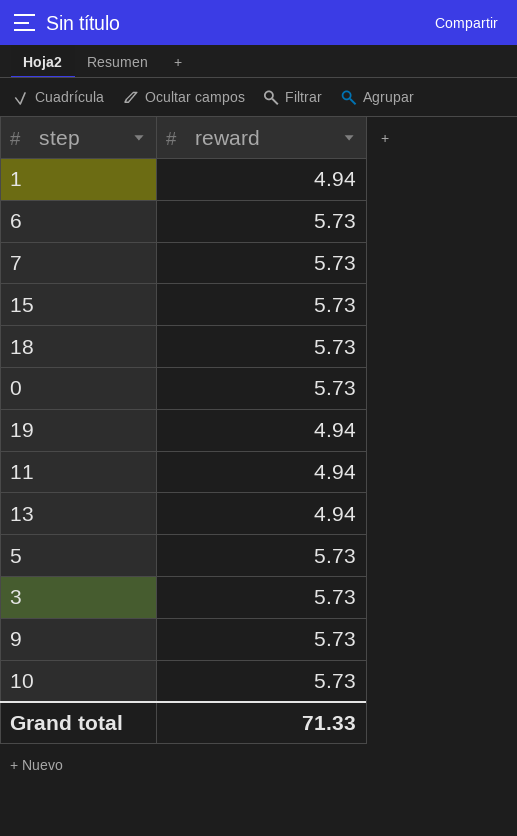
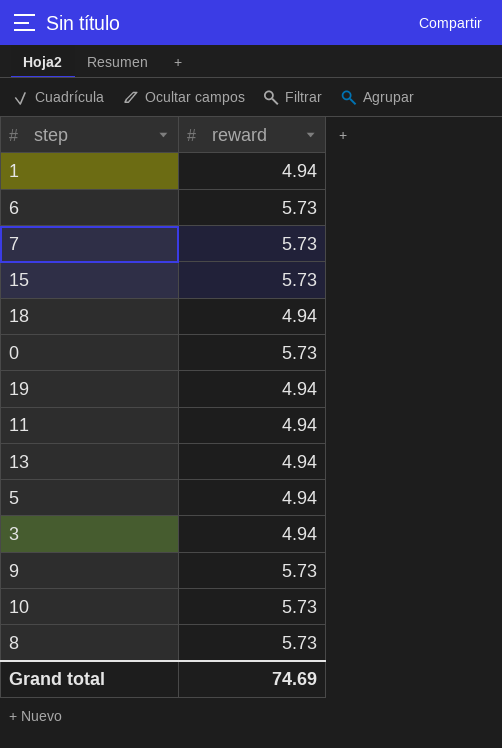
18 | reward: 5.73 -> 4.94
5 | reward: 5.73 -> 4.94
3 | reward: 5.73 -> 4.94
row 8: none -> 5.73
Grand total | reward: 71.33 -> 74.69

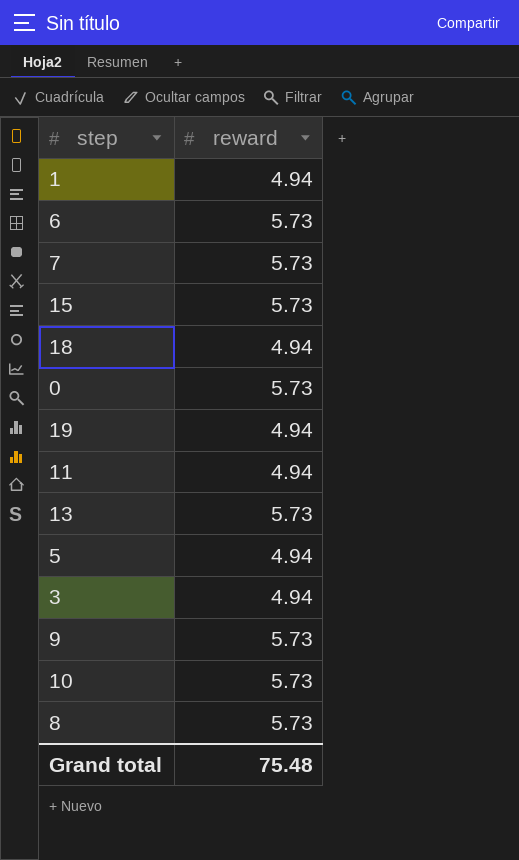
13 | reward: 4.94 -> 5.73
Grand total | reward: 74.69 -> 75.48

